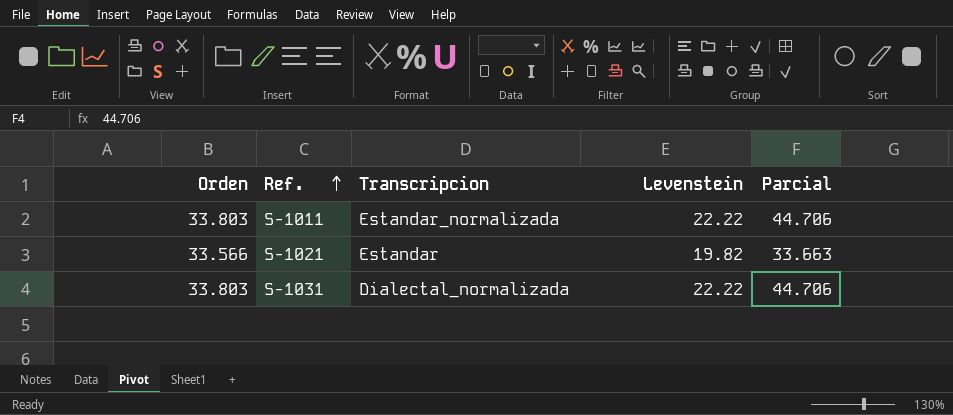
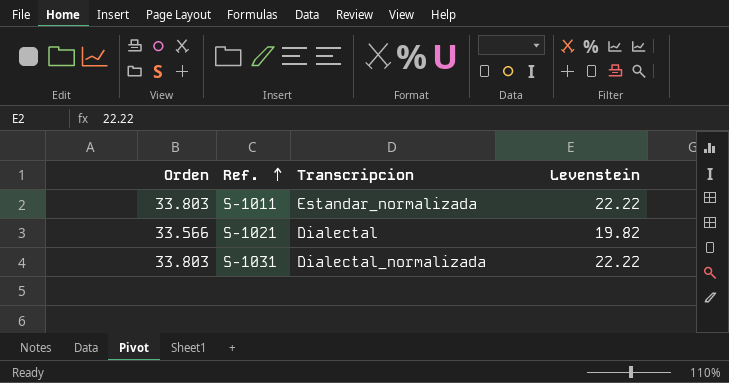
column Parcial | position: 5 -> none
S-1021 | Transcripcion: Estandar -> Dialectal

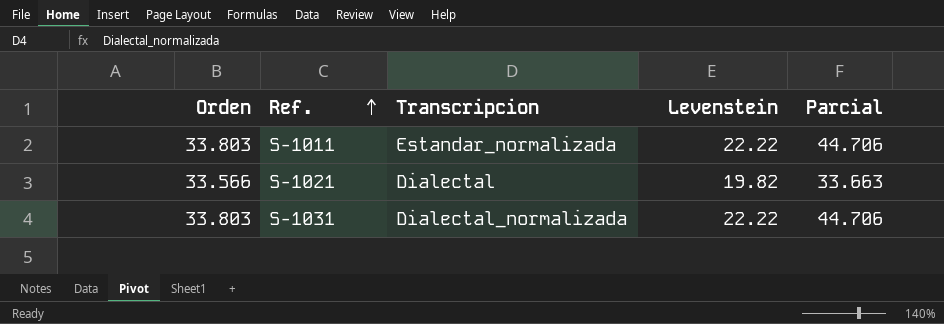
column Parcial | position: none -> 5

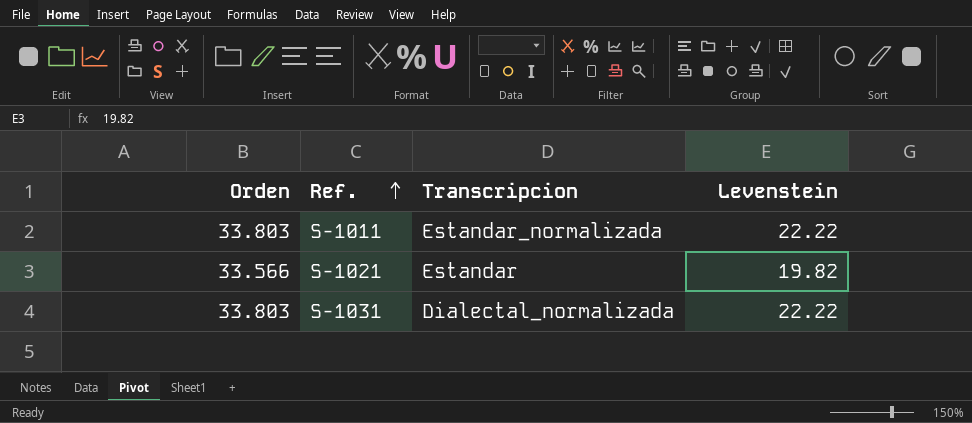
column Parcial | position: 5 -> none
S-1021 | Transcripcion: Dialectal -> Estandar

